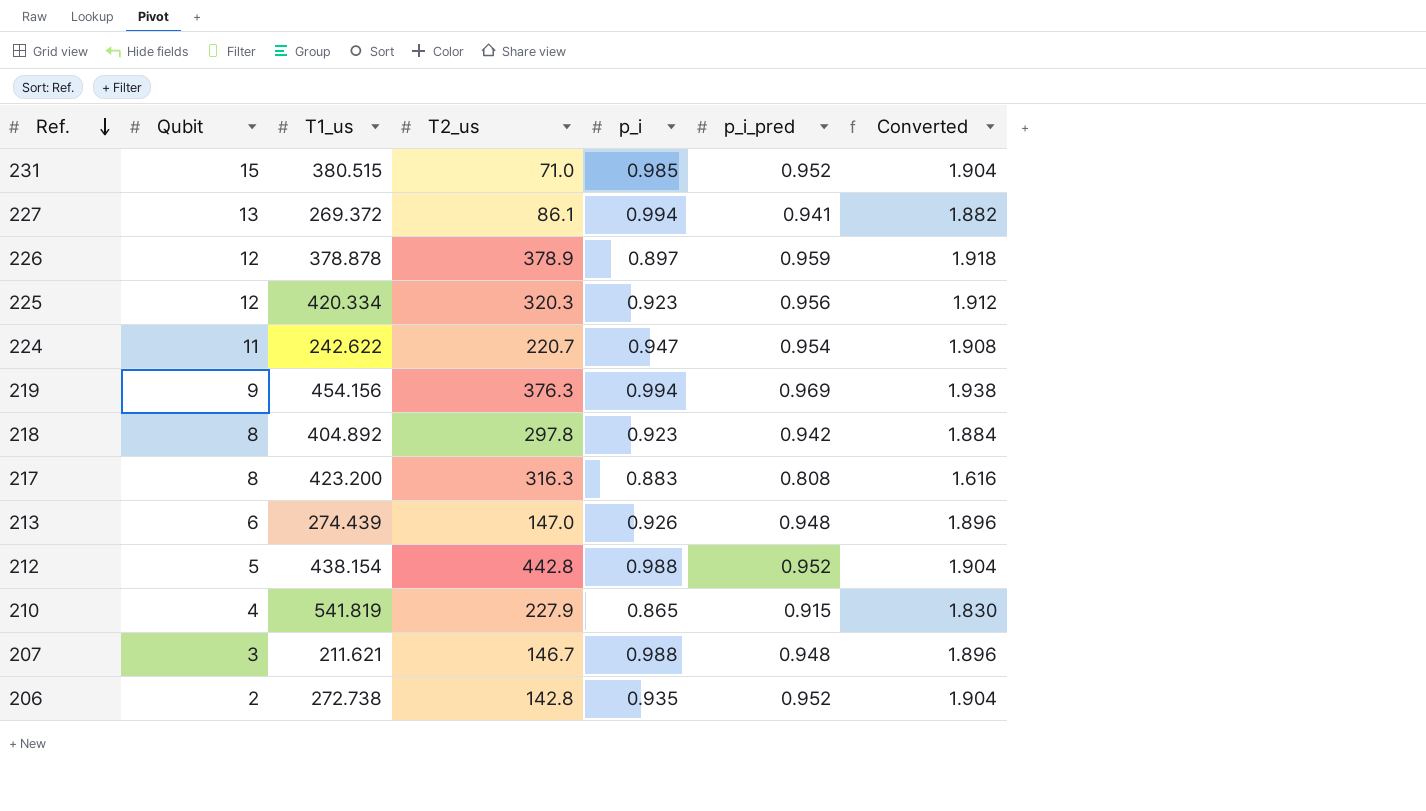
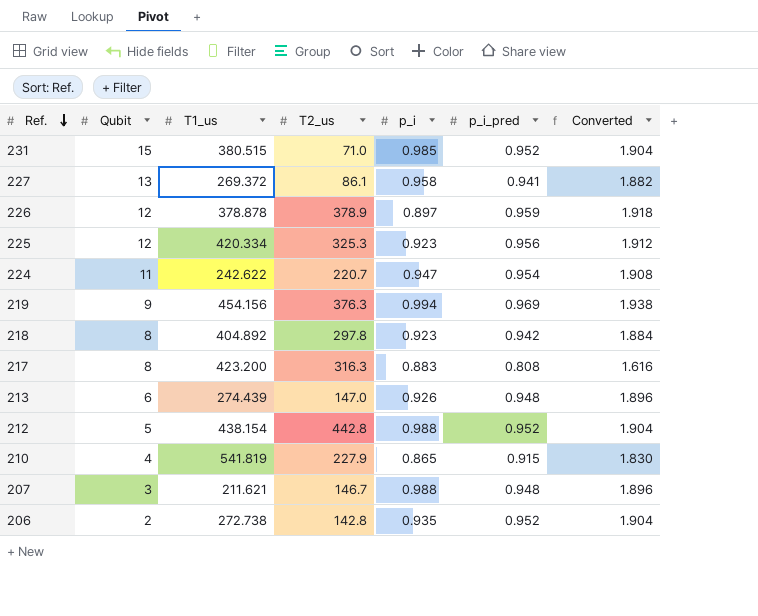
227 | p_i: 0.994 -> 0.958
225 | T2_us: 320.3 -> 325.3

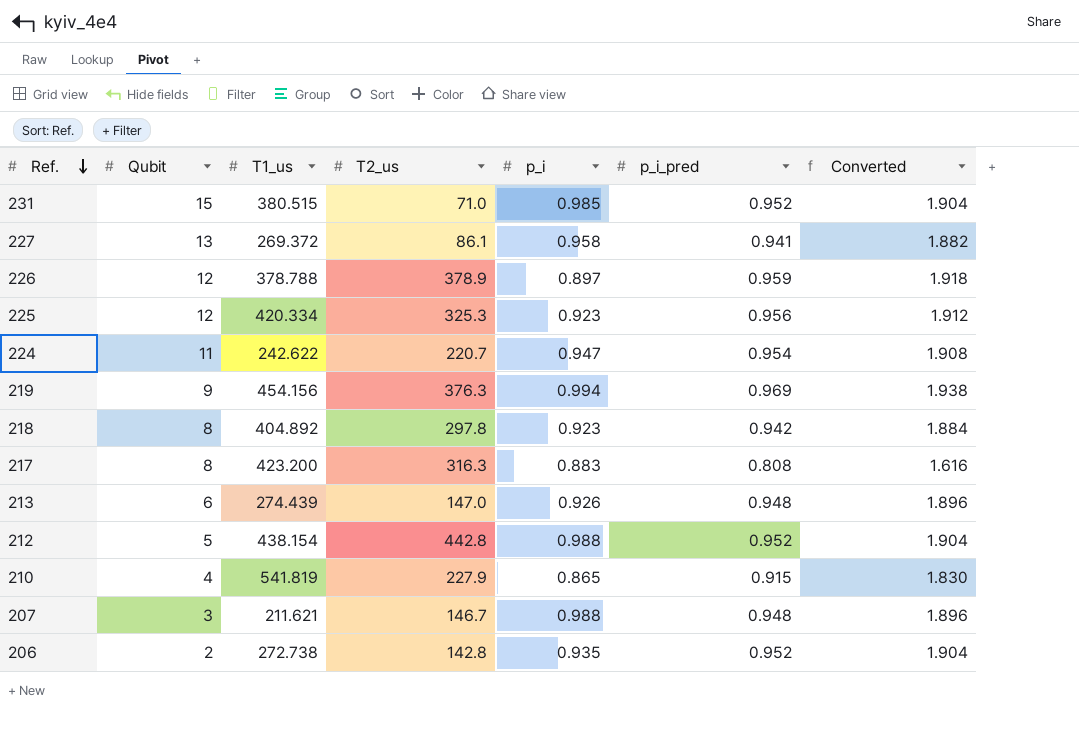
226 | T1_us: 378.878 -> 378.788

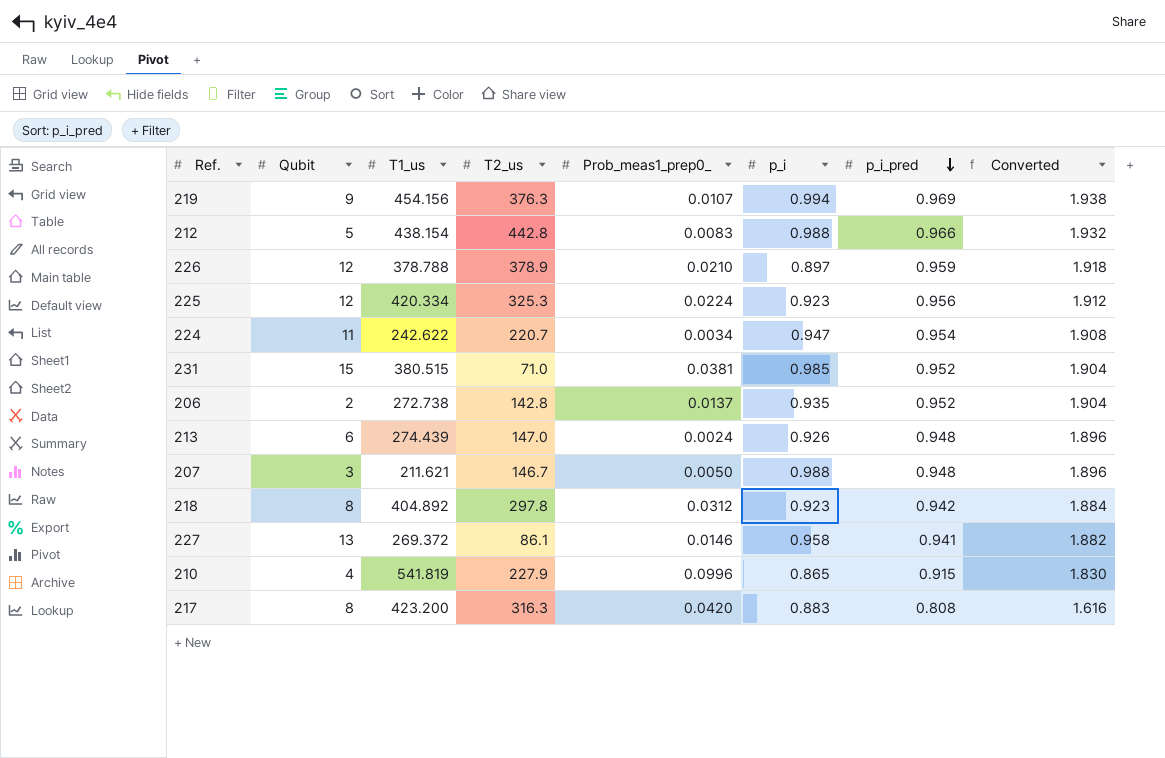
row order: Ref. descending -> p_i_pred descending
column Prob_meas1_prep0_ | position: none -> 5
212 | p_i_pred: 0.952 -> 0.966
212 | Converted: 1.904 -> 1.932

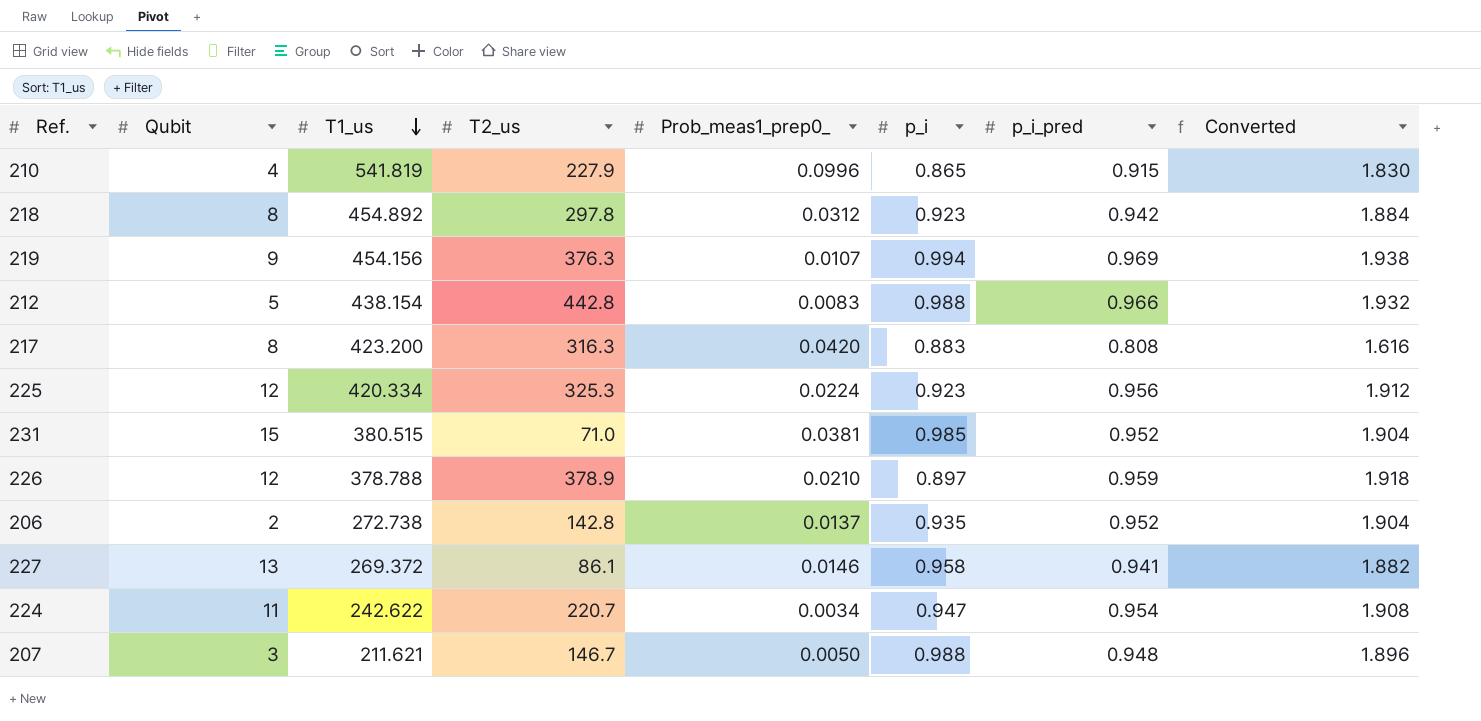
row order: p_i_pred descending -> T1_us descending
row 213: 6 | 274.439 | 147.0 | 0.0024 | 0.926 | 0.948 | 1.896 -> none
218 | T1_us: 404.892 -> 454.892

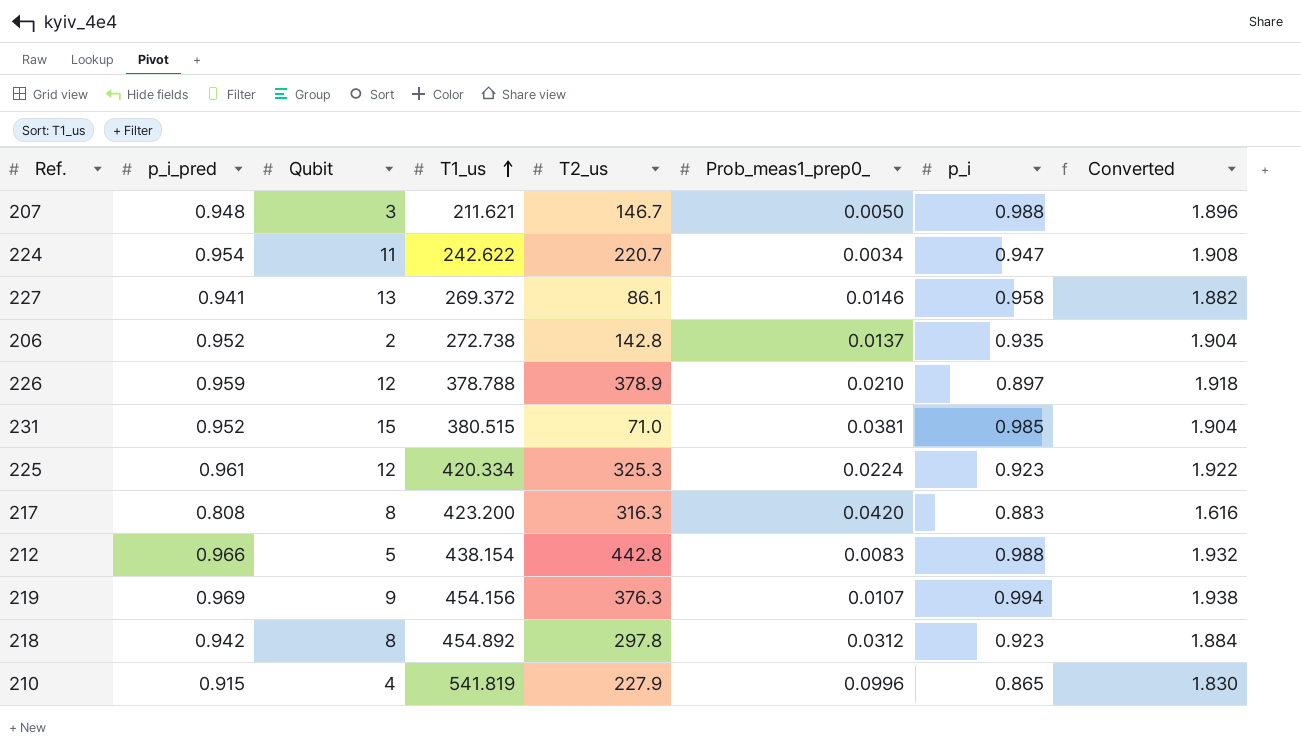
row order: T1_us descending -> T1_us ascending
column p_i_pred | position: 7 -> 2
225 | p_i_pred: 0.956 -> 0.961
225 | Converted: 1.912 -> 1.922

